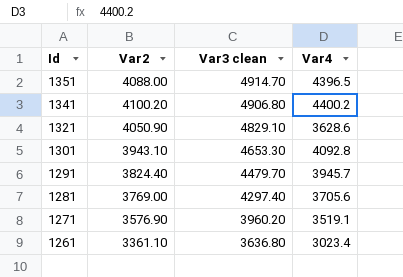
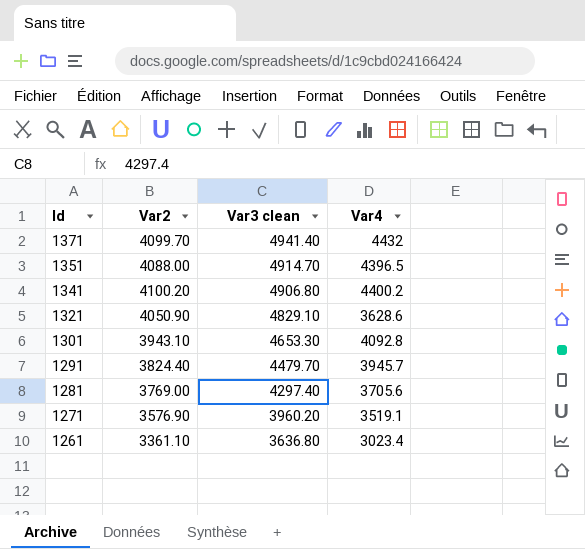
row 1371: none -> 4099.70 | 4941.40 | 4432

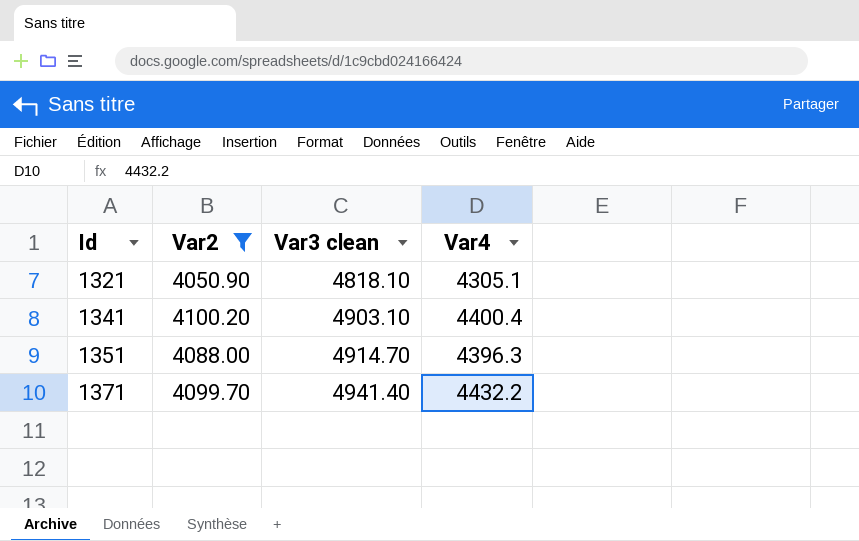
filter: none -> Var2 >= 4050.90
row order: Id descending -> Id ascending
1321 | Var3 clean: 4829.10 -> 4818.10
1321 | Var4: 3628.6 -> 4305.1
1341 | Var3 clean: 4906.80 -> 4903.10
1341 | Var4: 4400.2 -> 4400.4
1351 | Var4: 4396.5 -> 4396.3
1371 | Var4: 4432 -> 4432.2

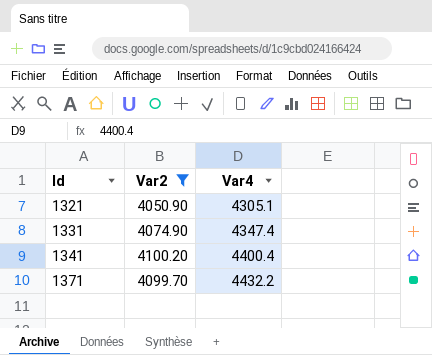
column Var3 clean | position: 3 -> none
row 1351: 4088.00 | 4914.70 | 4396.3 -> none
row 1331: none -> 4074.90 | 4347.4

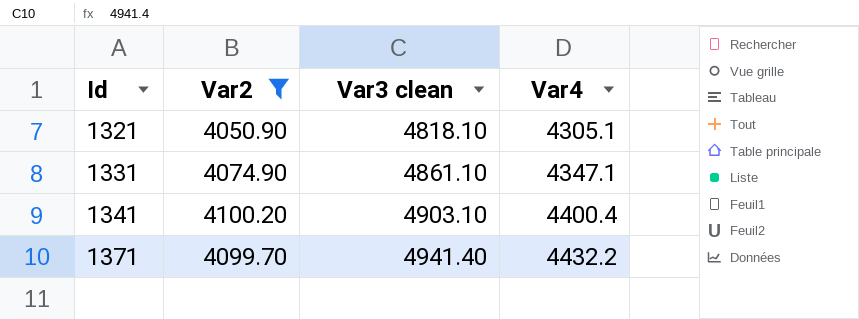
column Var3 clean | position: none -> 3
1331 | Var4: 4347.4 -> 4347.1

